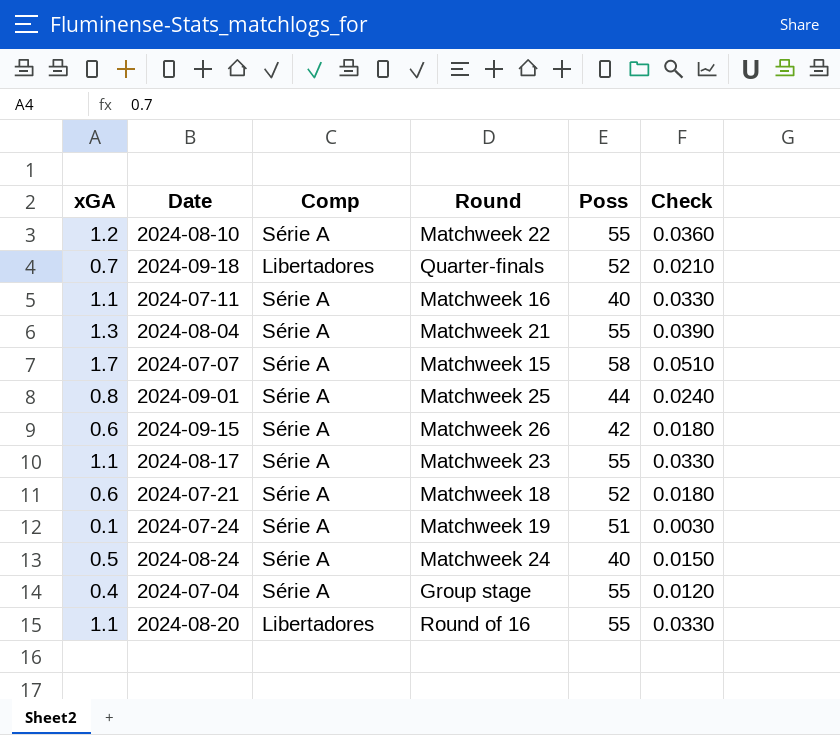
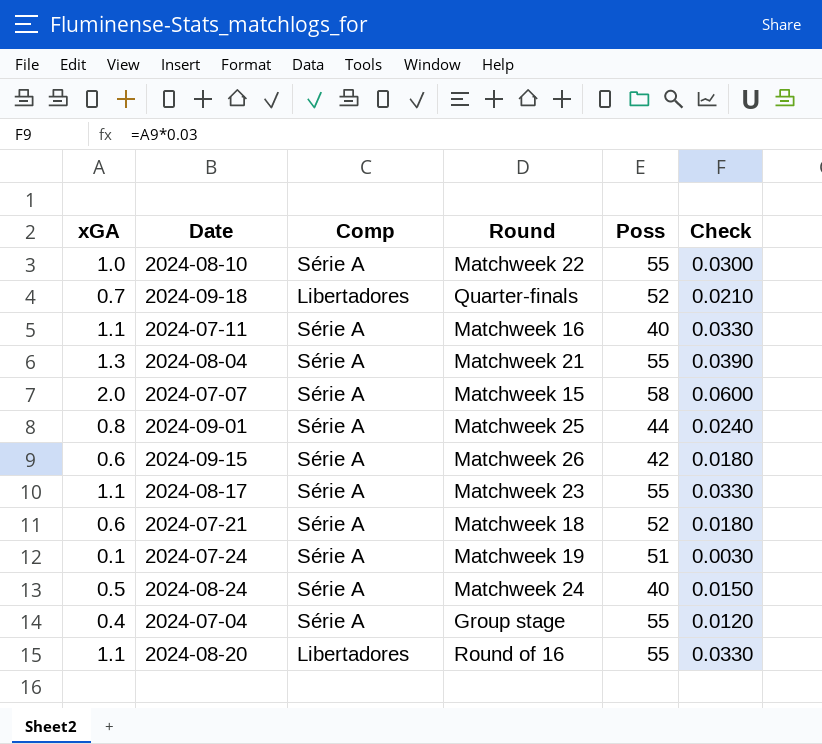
2024-08-10 | xGA: 1.2 -> 1.0
2024-08-10 | Check: 0.0360 -> 0.0300
2024-07-07 | xGA: 1.7 -> 2.0
2024-07-07 | Check: 0.0510 -> 0.0600

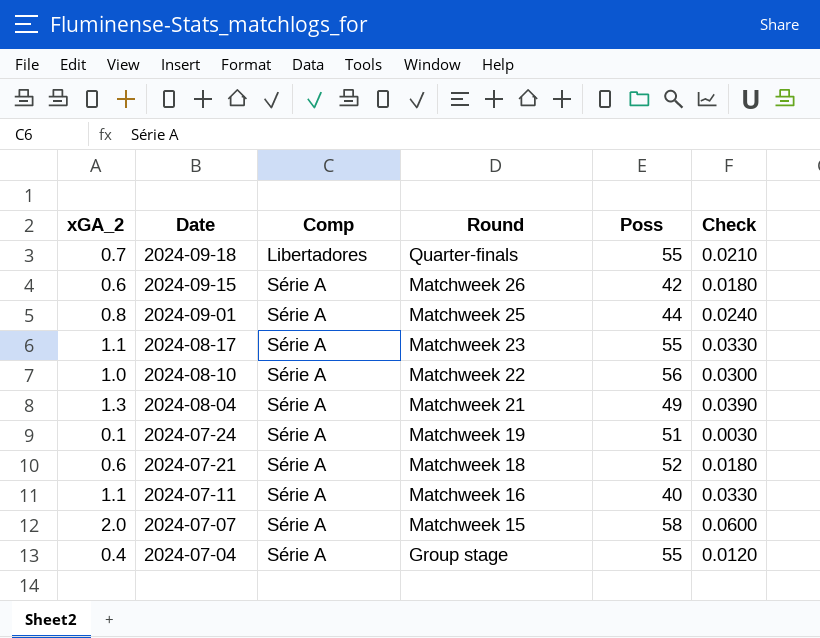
row order: none -> Date descending
column name: xGA -> xGA_2
row 2024-08-24: 0.5 | Série A | Matchweek 24 | 40 | 0.0150 -> none
row 2024-08-20: 1.1 | Libertadores | Round of 16 | 55 | 0.0330 -> none
2024-09-18 | Poss: 52 -> 55
2024-08-10 | Poss: 55 -> 56
2024-08-04 | Poss: 55 -> 49

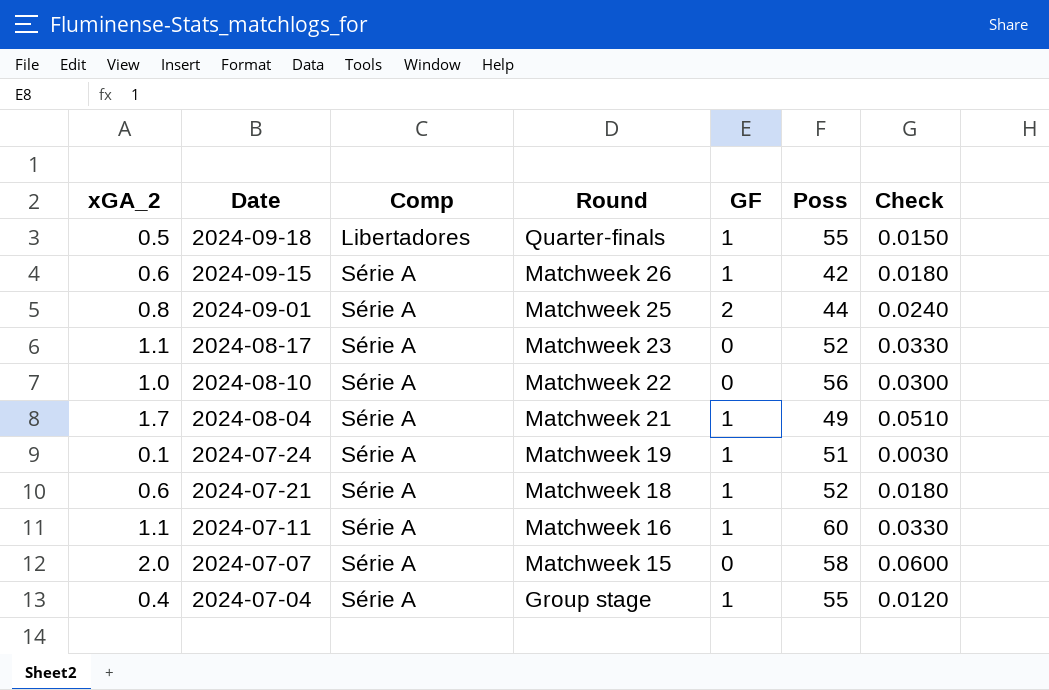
column GF | position: none -> 5
2024-09-18 | xGA_2: 0.7 -> 0.5
2024-09-18 | Check: 0.0210 -> 0.0150
2024-08-17 | Poss: 55 -> 52
2024-08-04 | xGA_2: 1.3 -> 1.7
2024-08-04 | Check: 0.0390 -> 0.0510
2024-07-11 | Poss: 40 -> 60

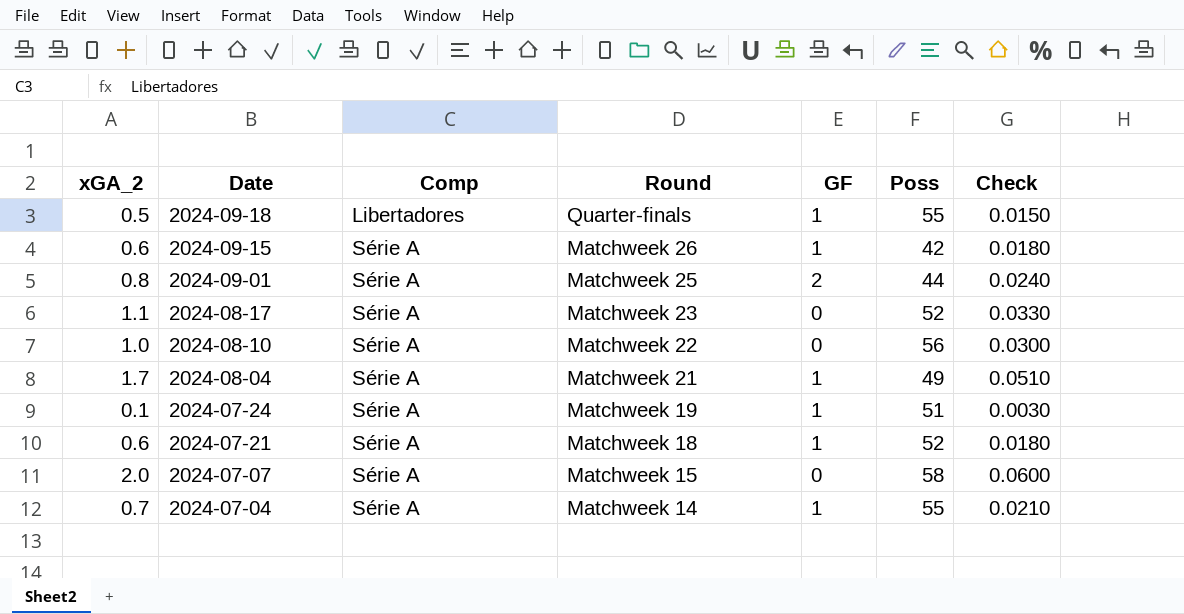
row 2024-07-11: 1.1 | Série A | Matchweek 16 | 1 | 60 | 0.0330 -> none
2024-07-04 | xGA_2: 0.4 -> 0.7
2024-07-04 | Round: Group stage -> Matchweek 14
2024-07-04 | Check: 0.0120 -> 0.0210

